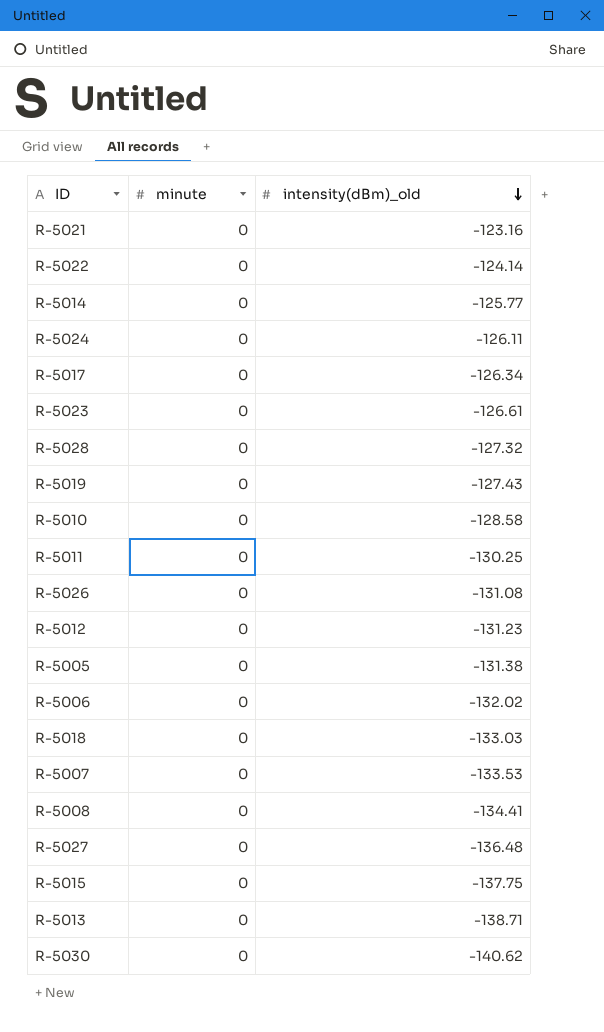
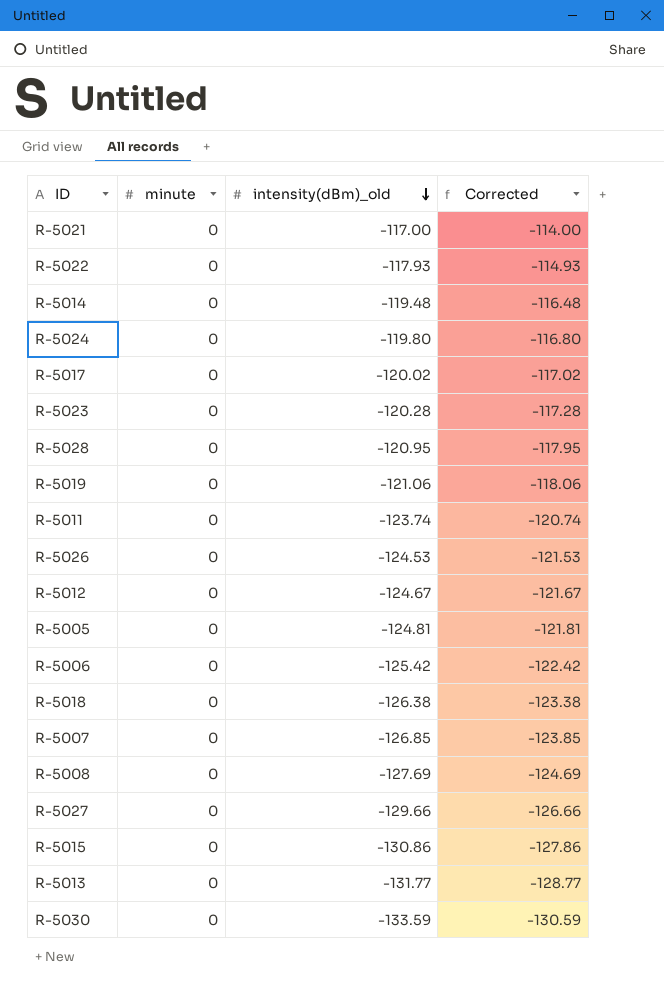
column Corrected | formula: none -> [intensity(dBm)_old] + 3
row R-5010: 0 | -128.58 -> none
R-5021 | intensity(dBm)_old: -123.16 -> -117.00
R-5022 | intensity(dBm)_old: -124.14 -> -117.93
R-5014 | intensity(dBm)_old: -125.77 -> -119.48
R-5024 | intensity(dBm)_old: -126.11 -> -119.80
R-5017 | intensity(dBm)_old: -126.34 -> -120.02
R-5023 | intensity(dBm)_old: -126.61 -> -120.28
R-5028 | intensity(dBm)_old: -127.32 -> -120.95
R-5019 | intensity(dBm)_old: -127.43 -> -121.06
R-5011 | intensity(dBm)_old: -130.25 -> -123.74
R-5026 | intensity(dBm)_old: -131.08 -> -124.53
R-5012 | intensity(dBm)_old: -131.23 -> -124.67
R-5005 | intensity(dBm)_old: -131.38 -> -124.81
R-5006 | intensity(dBm)_old: -132.02 -> -125.42
R-5018 | intensity(dBm)_old: -133.03 -> -126.38
R-5007 | intensity(dBm)_old: -133.53 -> -126.85
R-5008 | intensity(dBm)_old: -134.41 -> -127.69
R-5027 | intensity(dBm)_old: -136.48 -> -129.66
R-5015 | intensity(dBm)_old: -137.75 -> -130.86
R-5013 | intensity(dBm)_old: -138.71 -> -131.77
R-5030 | intensity(dBm)_old: -140.62 -> -133.59

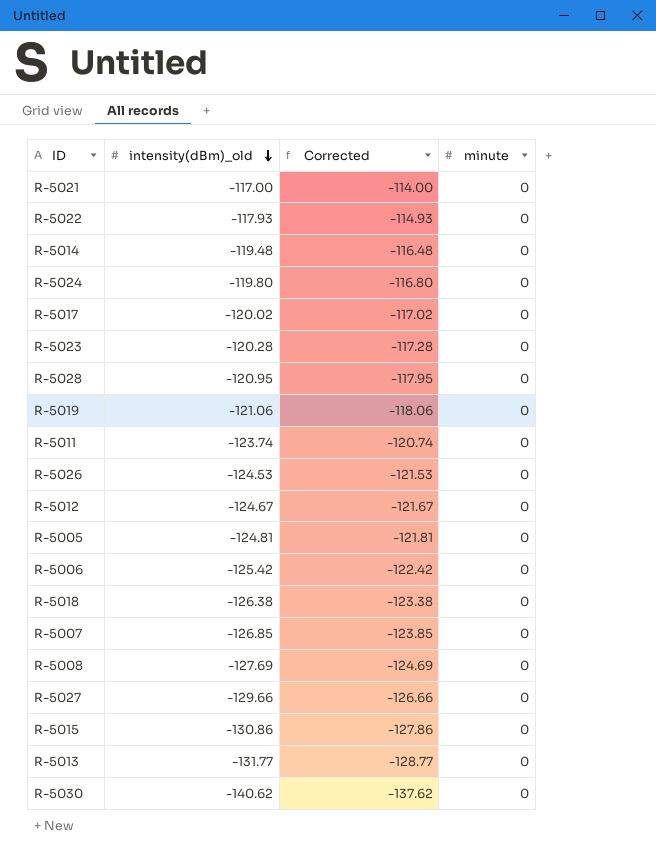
column minute | position: 2 -> 4
R-5030 | intensity(dBm)_old: -133.59 -> -140.62
R-5030 | Corrected: -130.59 -> -137.62

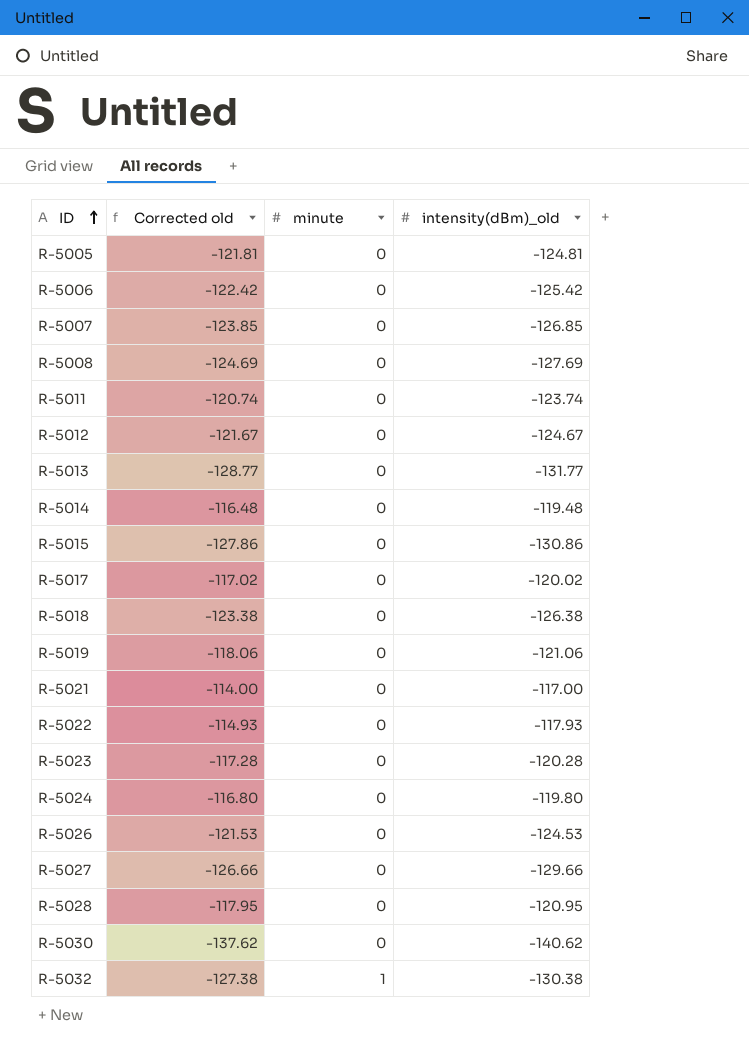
row order: intensity(dBm)_old descending -> ID ascending
column name: Corrected -> Corrected old
column intensity(dBm)_old | position: 2 -> 4
row R-5032: none -> -127.38 | 1 | -130.38

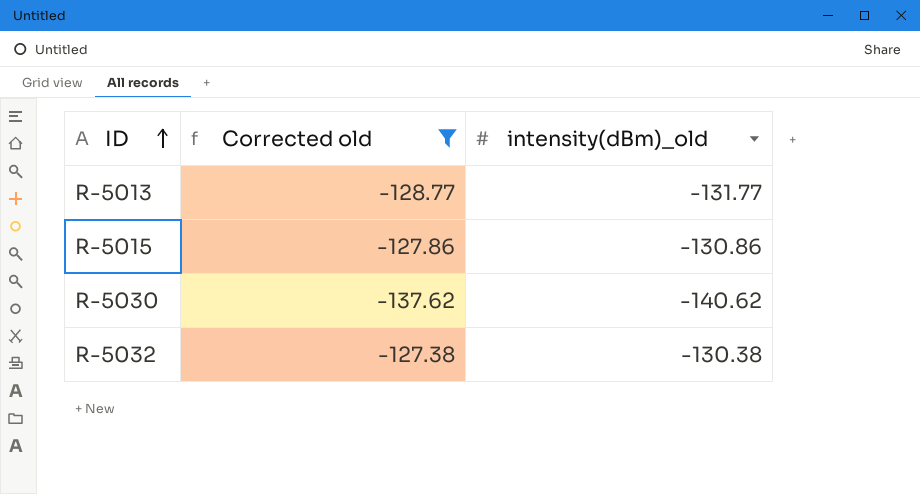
filter: none -> Corrected old <= -127.38
column minute | position: 3 -> none

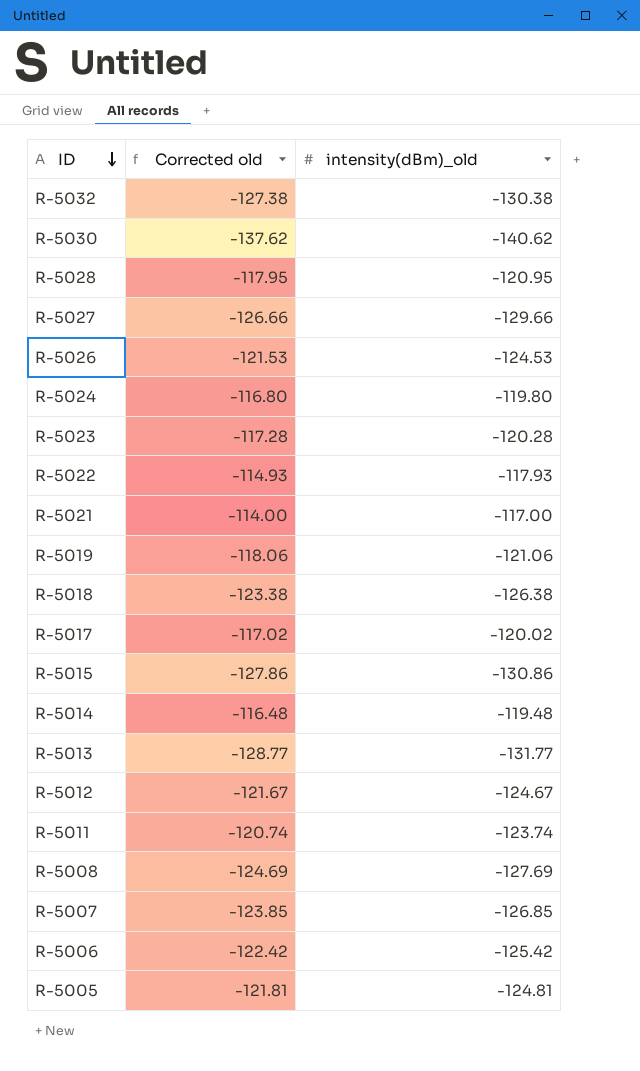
filter: Corrected old <= -127.38 -> none
row order: ID ascending -> ID descending

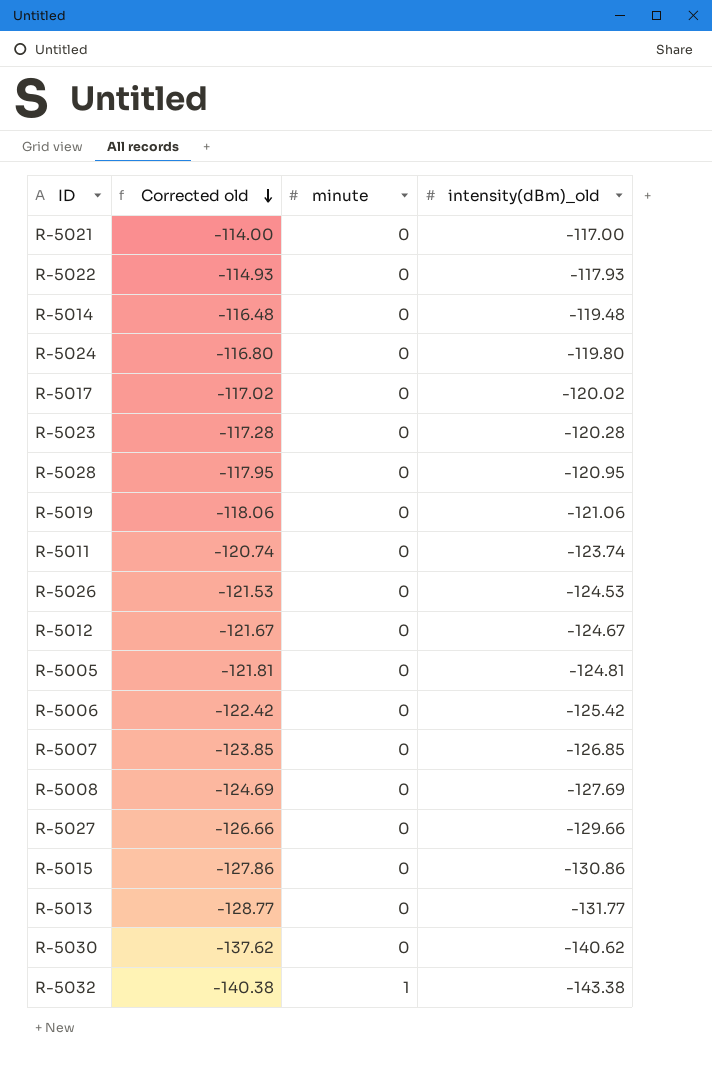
row order: ID descending -> Corrected old descending
column minute | position: none -> 3
row R-5018: -123.38 | -126.38 -> none
R-5032 | Corrected old: -127.38 -> -140.38
R-5032 | intensity(dBm)_old: -130.38 -> -143.38

